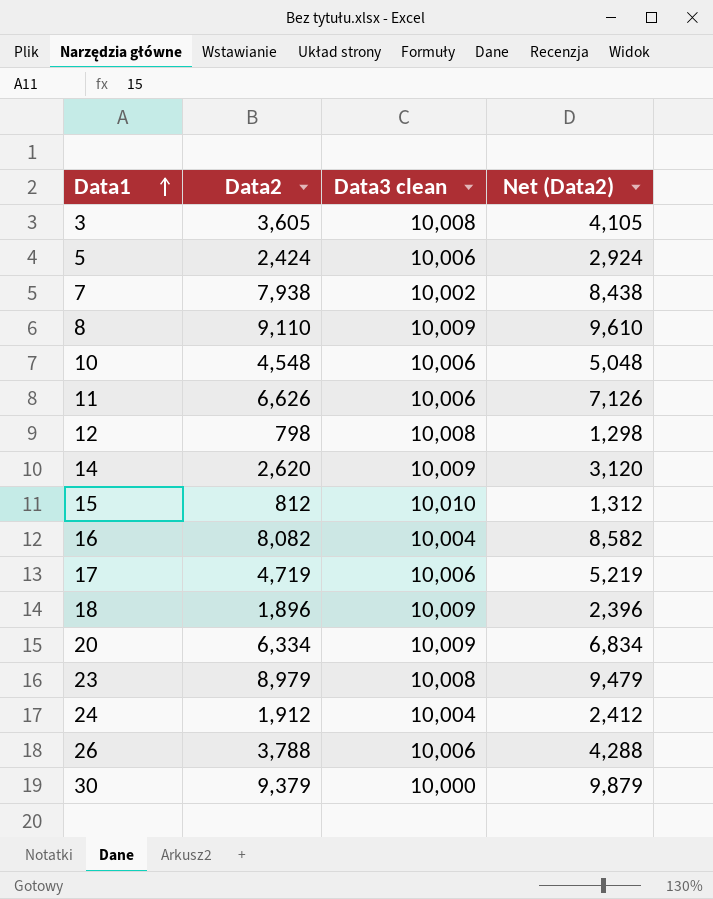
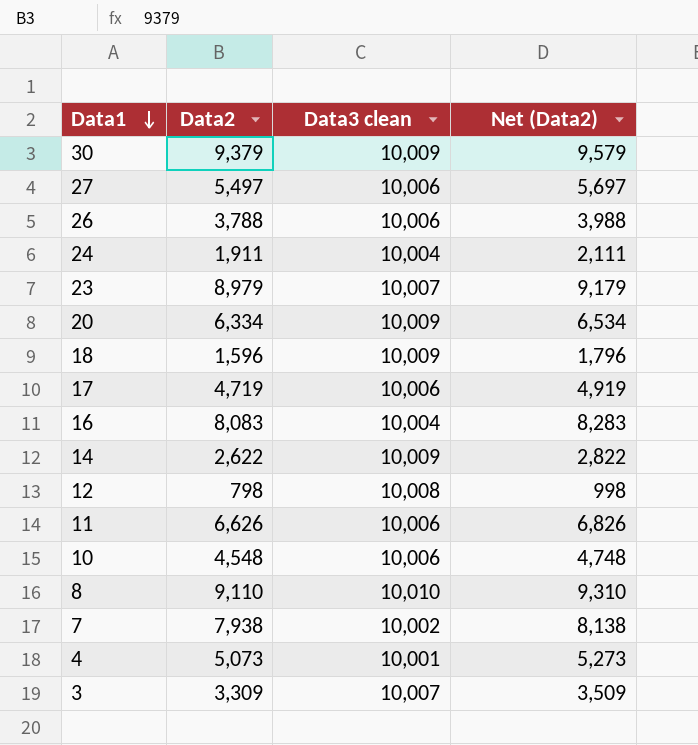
row order: Data1 ascending -> Data1 descending
column Net (Data2) | formula: [Data2] + 500 -> [Data2] + 200
row 5: 2,424 | 10,006 | 2,924 -> none
row 15: 812 | 10,010 | 1,312 -> none
30 | Data3 clean: 10,000 -> 10,009
row 27: none -> 5,497 | 10,006 | 5,697
24 | Data2: 1,912 -> 1,911
23 | Data3 clean: 10,008 -> 10,007
18 | Data2: 1,896 -> 1,596
16 | Data2: 8,082 -> 8,083
14 | Data2: 2,620 -> 2,622
8 | Data3 clean: 10,009 -> 10,010
row 4: none -> 5,073 | 10,001 | 5,273
3 | Data2: 3,605 -> 3,309
3 | Data3 clean: 10,008 -> 10,007

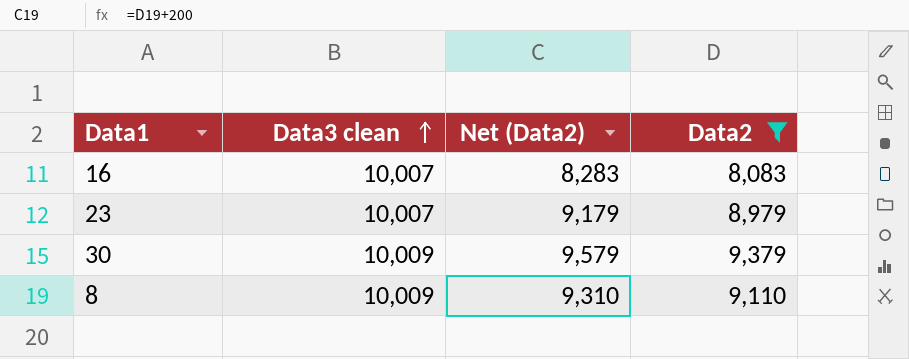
filter: none -> Data2 >= 8,083
row order: Data1 descending -> Data3 clean ascending
column Data2 | position: 2 -> 4
16 | Data3 clean: 10,004 -> 10,007
8 | Data3 clean: 10,010 -> 10,009

